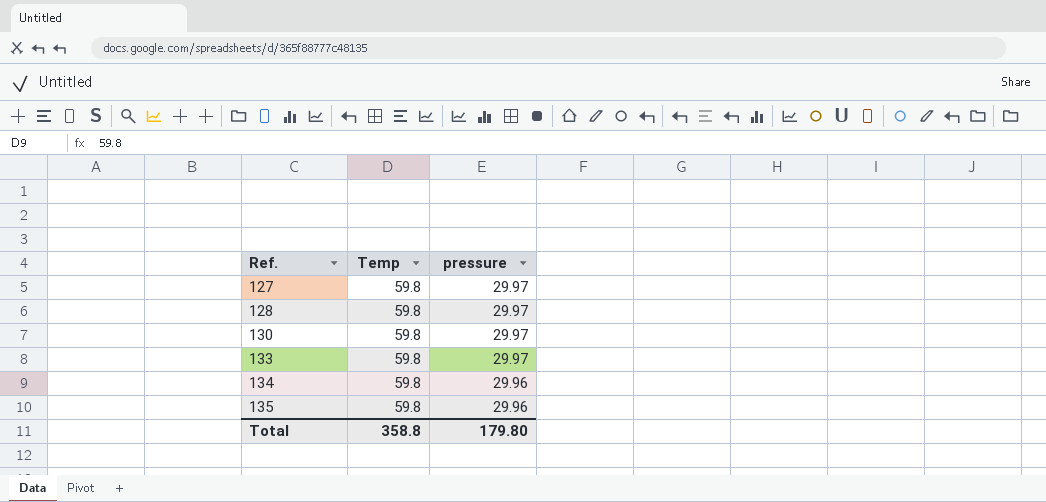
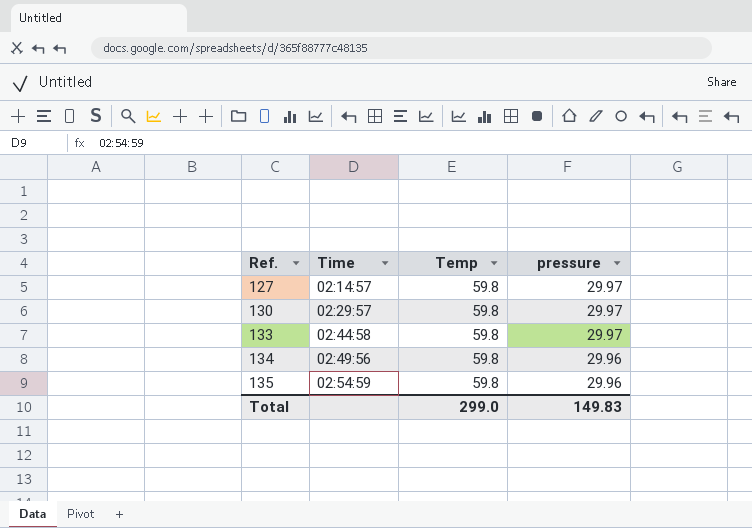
column Time | position: none -> 2
row 128: 59.8 | 29.97 -> none
Total | Temp: 358.8 -> 299.0
Total | pressure: 179.80 -> 149.83

